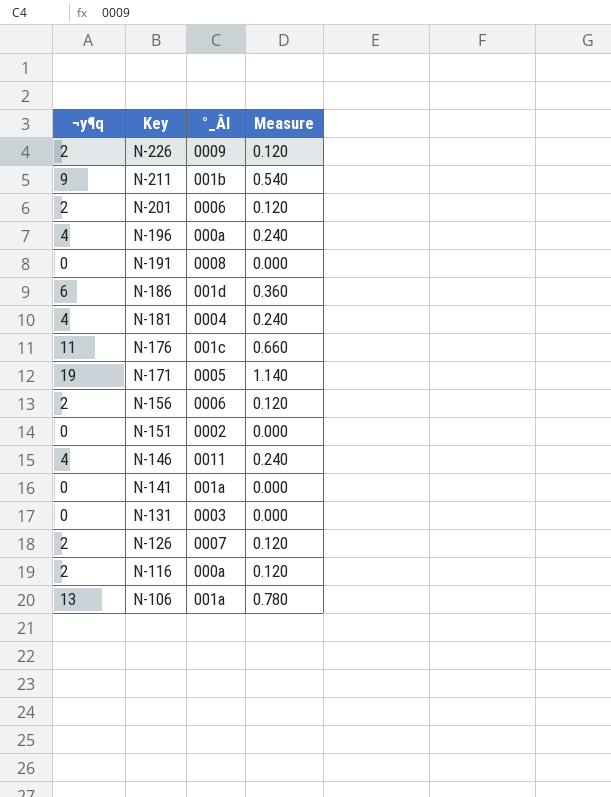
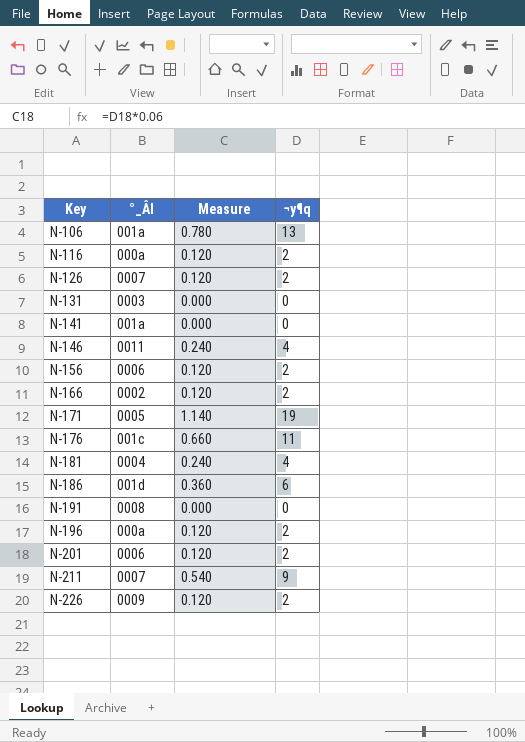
row order: Key descending -> Key ascending
column ¬y¶q | position: 1 -> 4
row N-151: 0 | 0002 | 0.000 -> none
row N-166: none -> 0002 | 0.120 | 2
N-196 | Measure: 0.240 -> 0.120
N-196 | ¬y¶q: 4 -> 2
N-211 | °_ÂI: 001b -> 0007

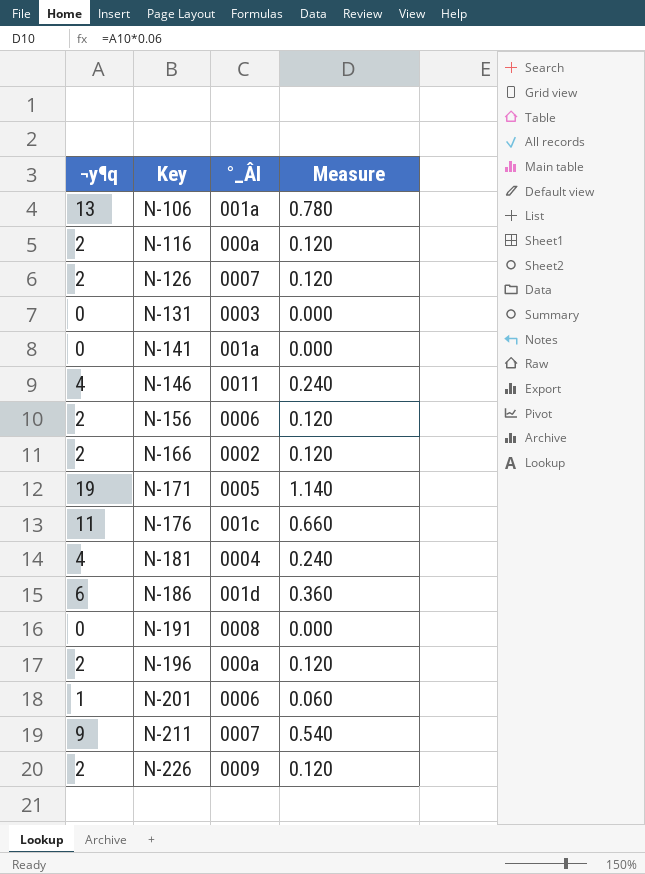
column ¬y¶q | position: 4 -> 1
N-201 | ¬y¶q: 2 -> 1
N-201 | Measure: 0.120 -> 0.060

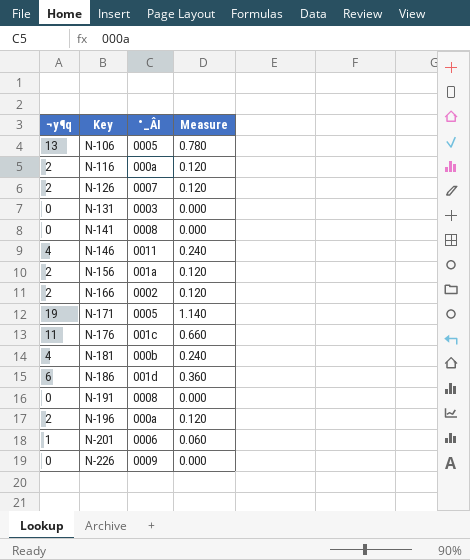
row N-211: 9 | 0007 | 0.540 -> none
N-106 | °_ÂI: 001a -> 0005
N-141 | °_ÂI: 001a -> 0008
N-156 | °_ÂI: 0006 -> 001a
N-181 | °_ÂI: 0004 -> 000b
N-226 | ¬y¶q: 2 -> 0
N-226 | Measure: 0.120 -> 0.000

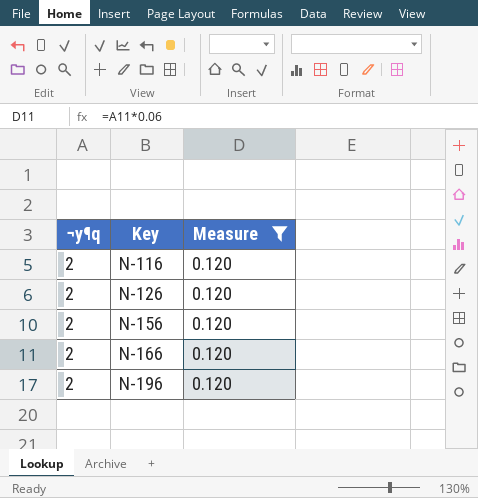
filter: none -> Measure = 0.120
column °_ÂI | position: 3 -> none

